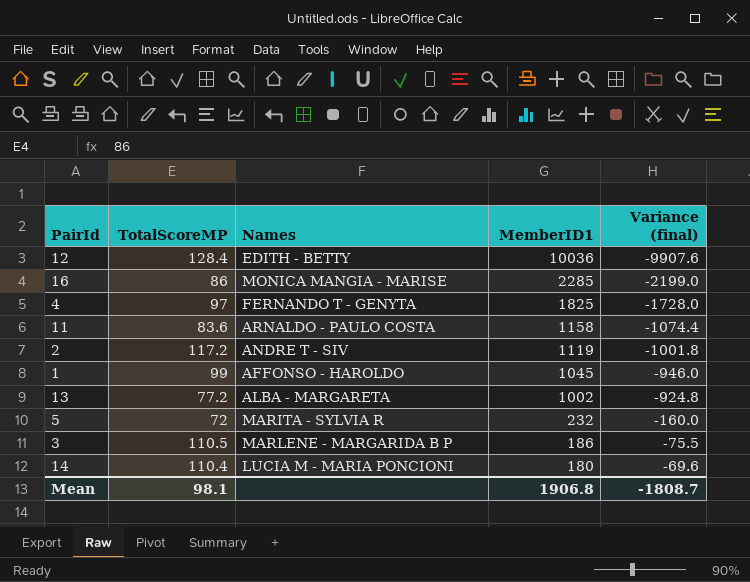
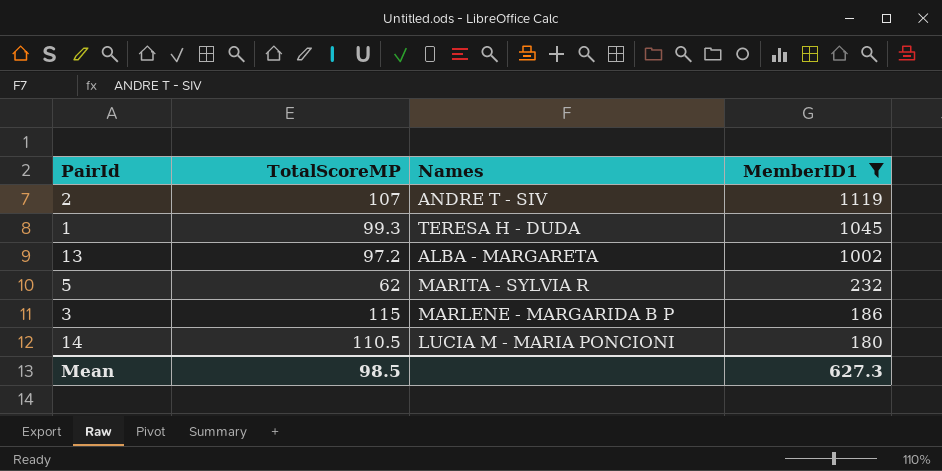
filter: none -> MemberID1 <= 1119
column Variance (final) | formula: [TotalScoreMP] - [MemberID1] -> none
2 | TotalScoreMP: 117.2 -> 107
1 | TotalScoreMP: 99 -> 99.3
1 | Names: AFFONSO - HAROLDO -> TERESA H - DUDA
13 | TotalScoreMP: 77.2 -> 97.2
5 | TotalScoreMP: 72 -> 62
3 | TotalScoreMP: 110.5 -> 115
14 | TotalScoreMP: 110.4 -> 110.5
Mean | TotalScoreMP: 98.1 -> 98.5
Mean | MemberID1: 1906.8 -> 627.3

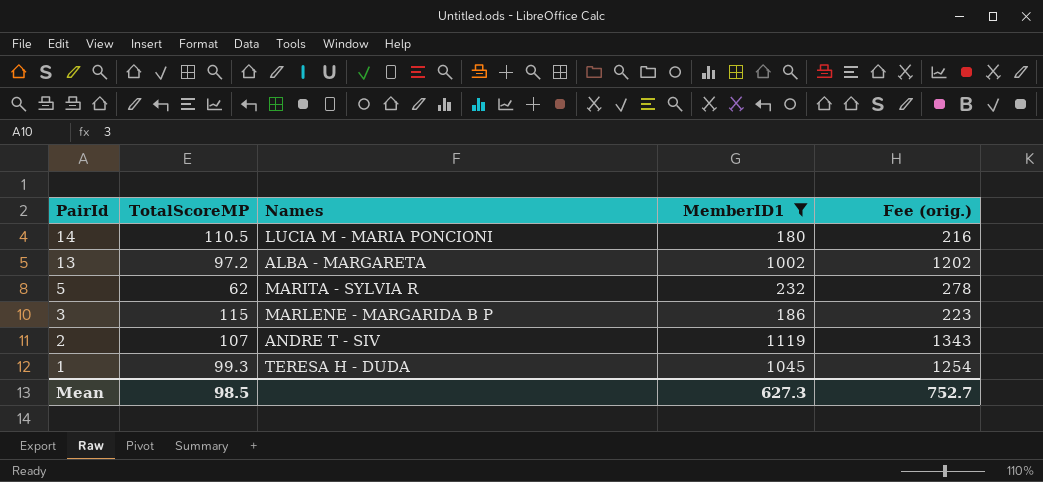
row order: MemberID1 descending -> PairId descending
column Fee (orig.) | formula: none -> [MemberID1] * 1.2

